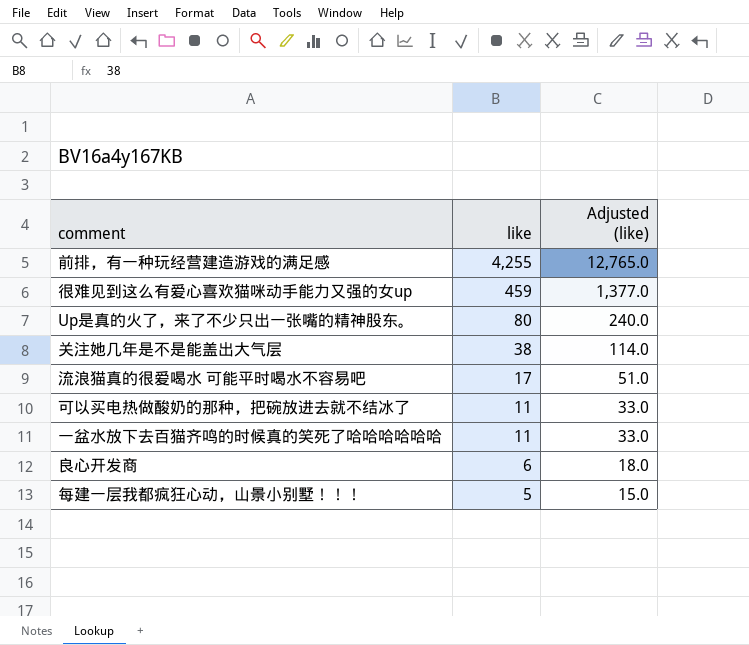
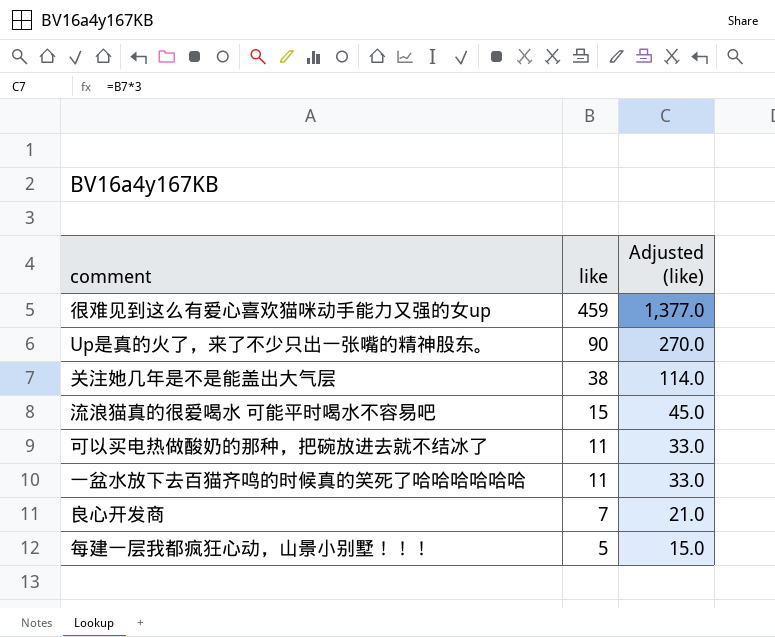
row 前排，有一种玩经营建造游戏的满足感: 4,255 | 12,765.0 -> none
Up是真的火了，来了不少只出一张嘴的精神股东。 | like: 80 -> 90
Up是真的火了，来了不少只出一张嘴的精神股东。 | Adjusted (like): 240.0 -> 270.0
流浪猫真的很爱喝水 可能平时喝水不容易吧 | like: 17 -> 15
流浪猫真的很爱喝水 可能平时喝水不容易吧 | Adjusted (like): 51.0 -> 45.0
良心开发商 | like: 6 -> 7
良心开发商 | Adjusted (like): 18.0 -> 21.0

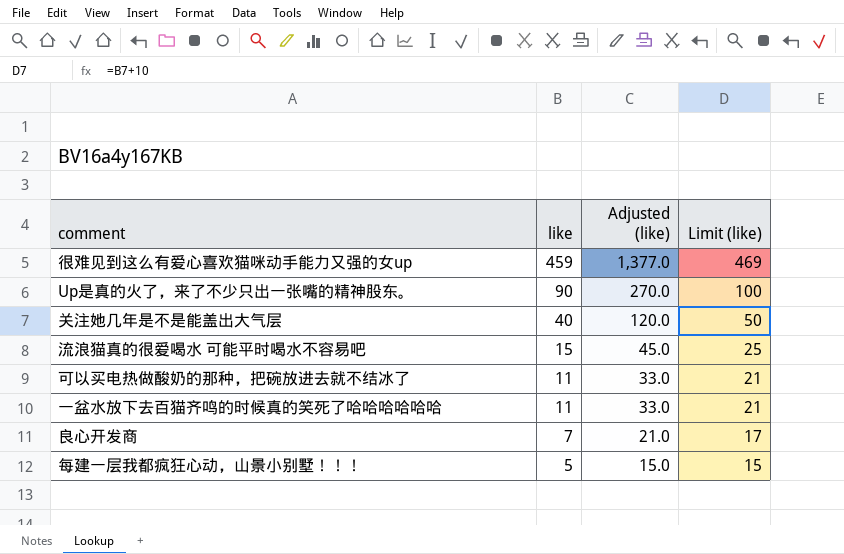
column Limit (like) | formula: none -> [like] + 10
关注她几年是不是能盖出大气层 | like: 38 -> 40
关注她几年是不是能盖出大气层 | Adjusted (like): 114.0 -> 120.0

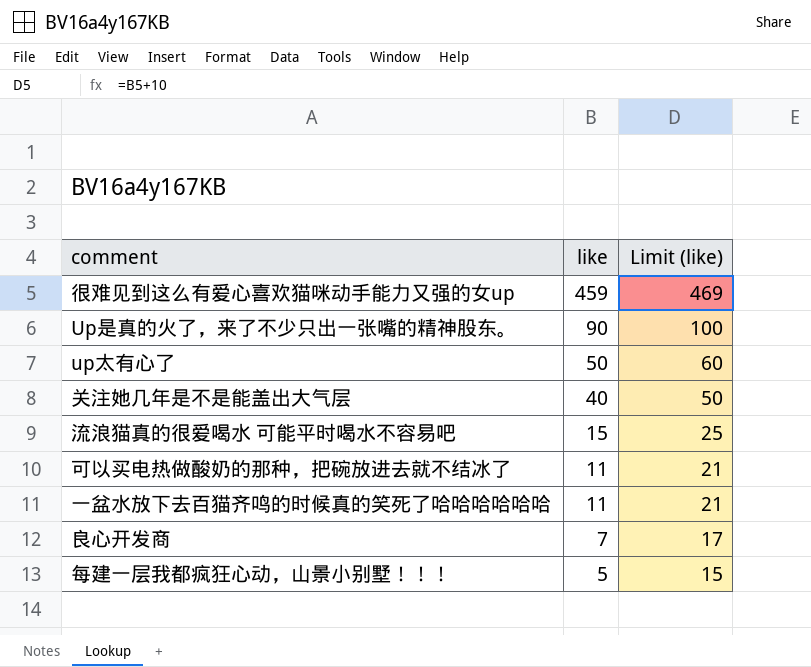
column Adjusted (like) | formula: [like] * 3 -> none
row up太有心了: none -> 50 | 60

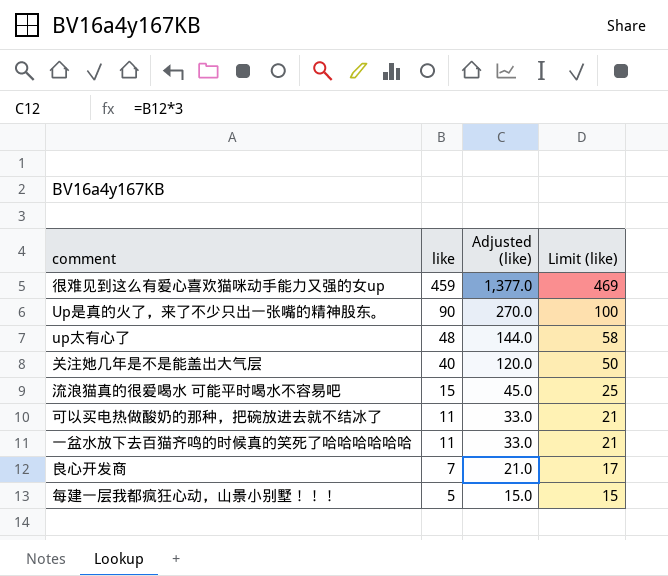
column Adjusted (like) | formula: none -> [like] * 3
up太有心了 | like: 50 -> 48
up太有心了 | Limit (like): 60 -> 58

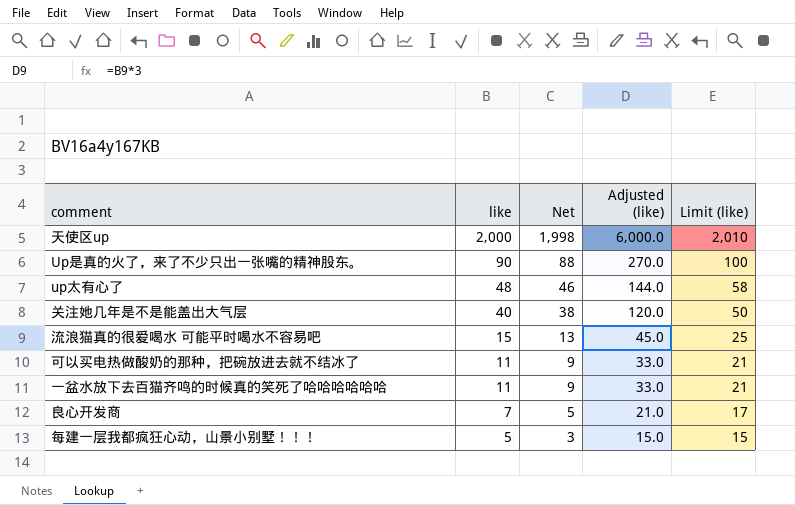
column Net | formula: none -> [like] - 2
row 很难见到这么有爱心喜欢猫咪动手能力又强的女up: 459 | 1,377.0 | 469 -> none
row 天使区up: none -> 2,000 | 1,998 | 6,000.0 | 2,010

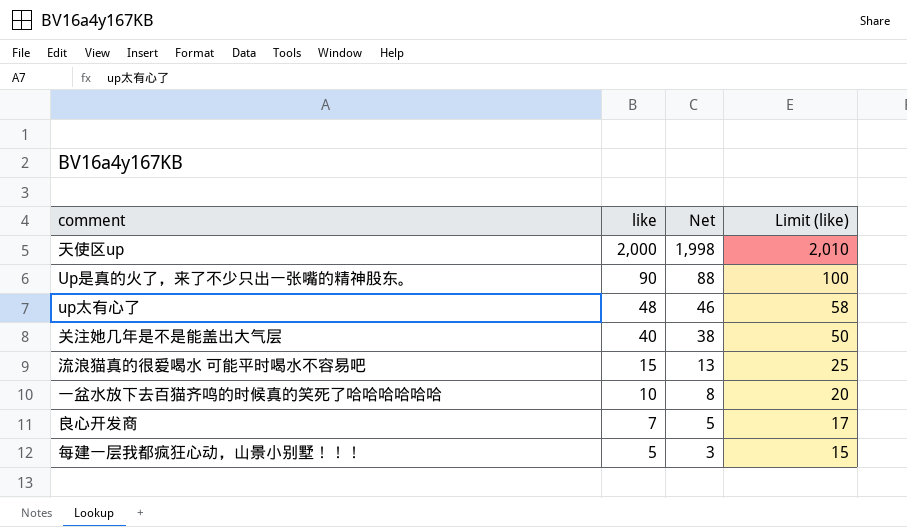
column Adjusted (like) | formula: [like] * 3 -> none
row 可以买电热做酸奶的那种，把碗放进去就不结冰了: 11 | 9 | 33.0 | 21 -> none
一盆水放下去百猫齐鸣的时候真的笑死了哈哈哈哈哈哈 | like: 11 -> 10
一盆水放下去百猫齐鸣的时候真的笑死了哈哈哈哈哈哈 | Net: 9 -> 8
一盆水放下去百猫齐鸣的时候真的笑死了哈哈哈哈哈哈 | Limit (like): 21 -> 20

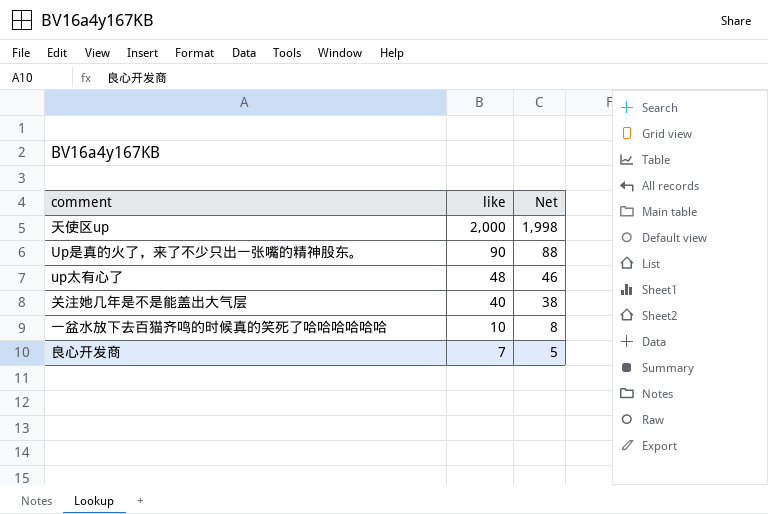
column Limit (like) | formula: [like] + 10 -> none
row 流浪猫真的很爱喝水 可能平时喝水不容易吧: 15 | 13 | 25 -> none
row 每建一层我都疯狂心动，山景小别墅！！！: 5 | 3 | 15 -> none

